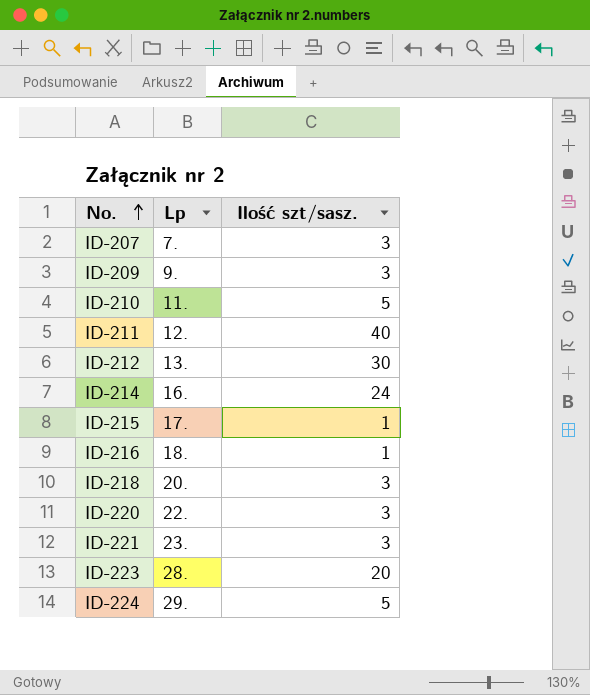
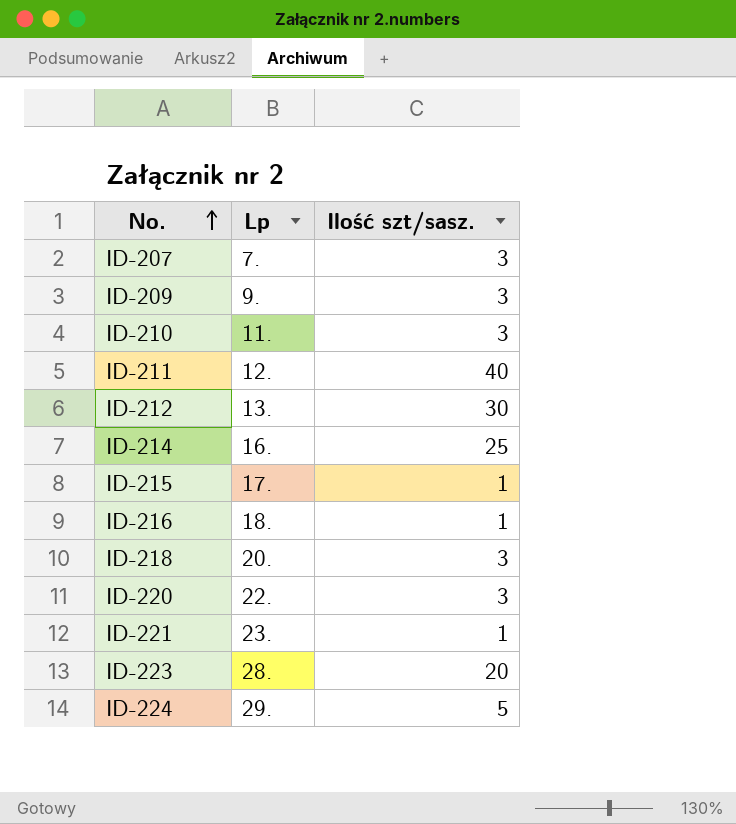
ID-210 | Ilość szt/sasz.: 5 -> 3
ID-214 | Ilość szt/sasz.: 24 -> 25
ID-221 | Ilość szt/sasz.: 3 -> 1

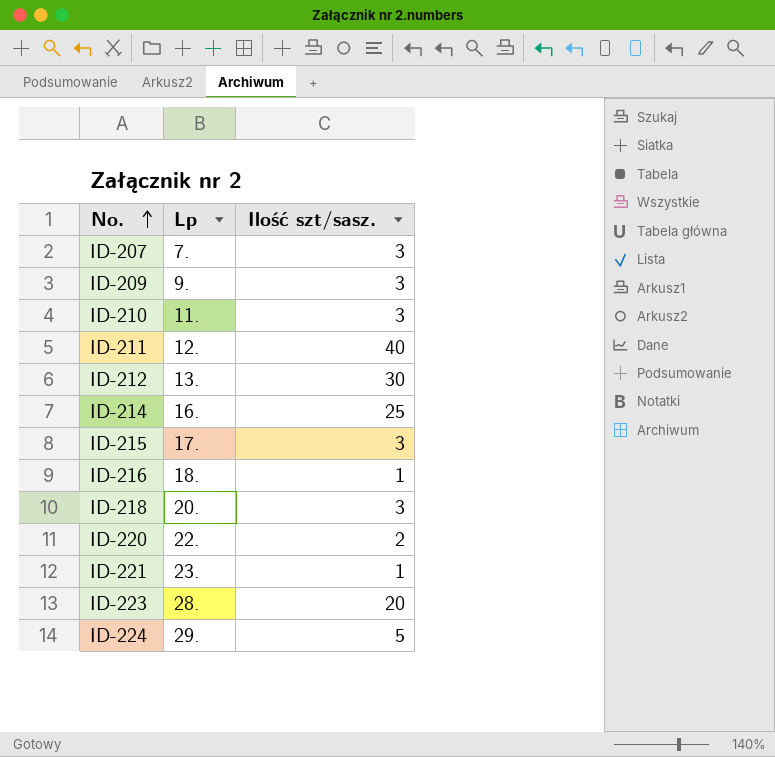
ID-215 | Ilość szt/sasz.: 1 -> 3
ID-220 | Ilość szt/sasz.: 3 -> 2

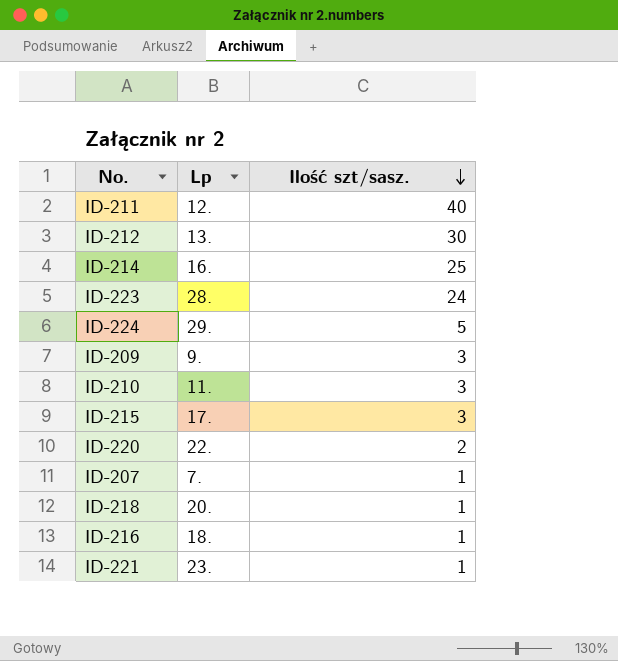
row order: No. ascending -> Ilość szt/sasz. descending
ID-223 | Ilość szt/sasz.: 20 -> 24
ID-207 | Ilość szt/sasz.: 3 -> 1
ID-218 | Ilość szt/sasz.: 3 -> 1

